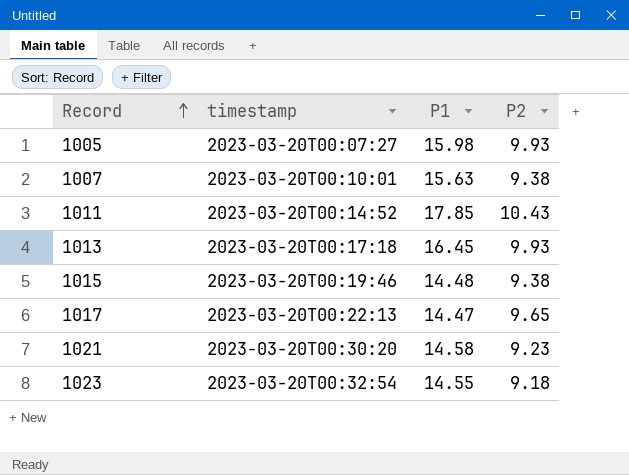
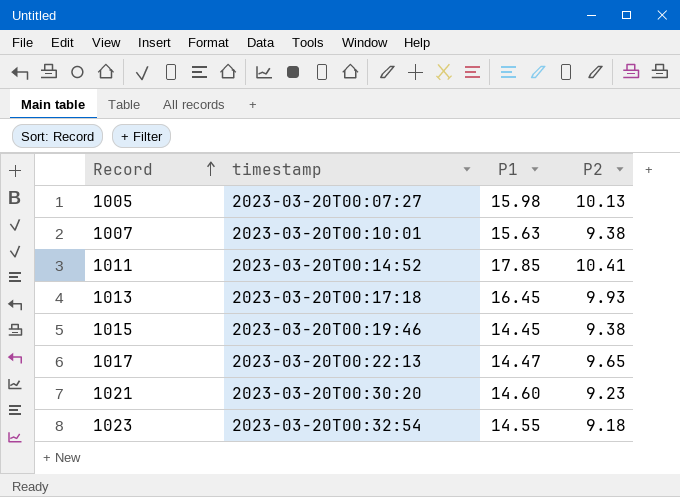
1005 | P2: 9.93 -> 10.13
1011 | P2: 10.43 -> 10.41
1015 | P1: 14.48 -> 14.45
1021 | P1: 14.58 -> 14.60

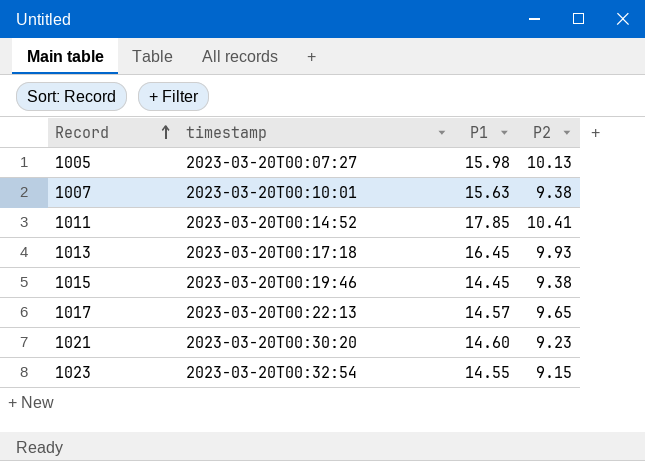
1017 | P1: 14.47 -> 14.57
1023 | P2: 9.18 -> 9.15

